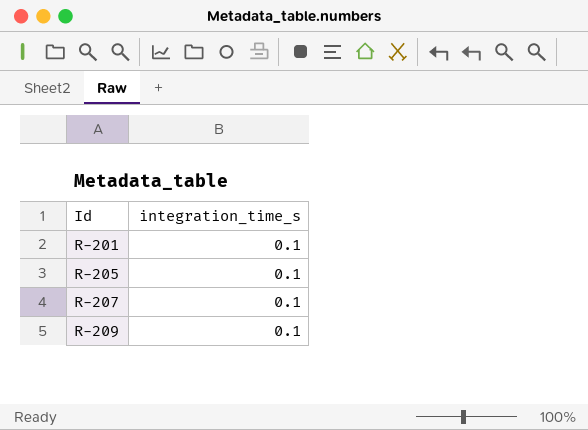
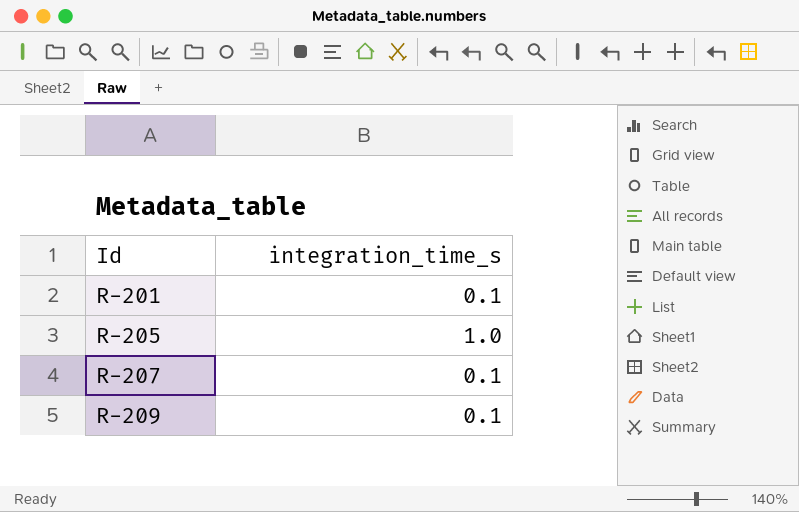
R-205 | integration_time_s: 0.1 -> 1.0

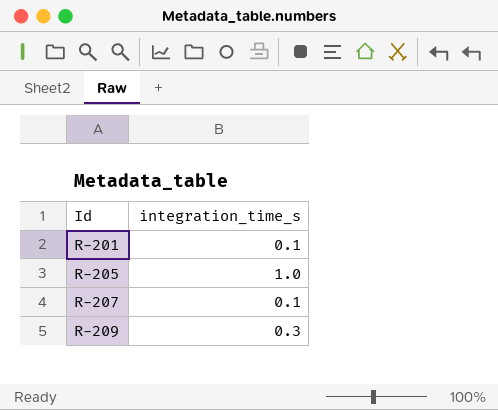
R-209 | integration_time_s: 0.1 -> 0.3

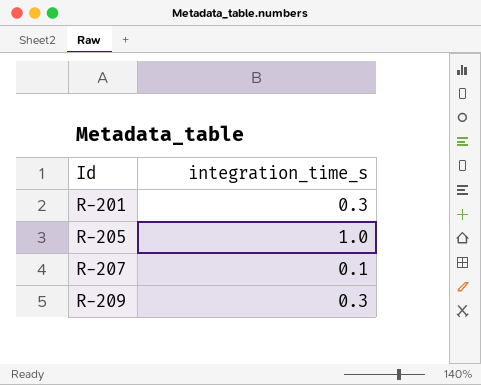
R-201 | integration_time_s: 0.1 -> 0.3

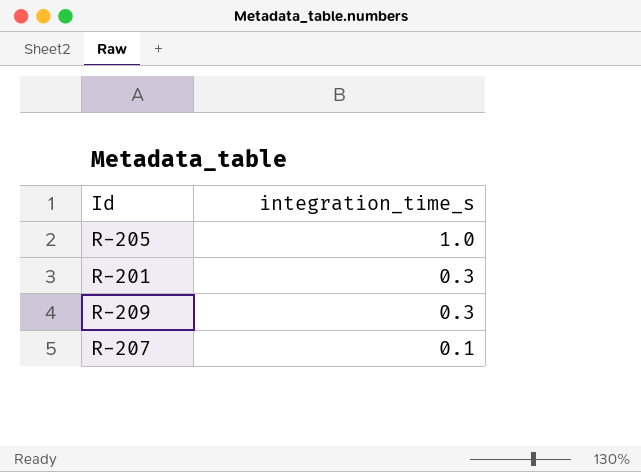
row order: Id ascending -> integration_time_s descending

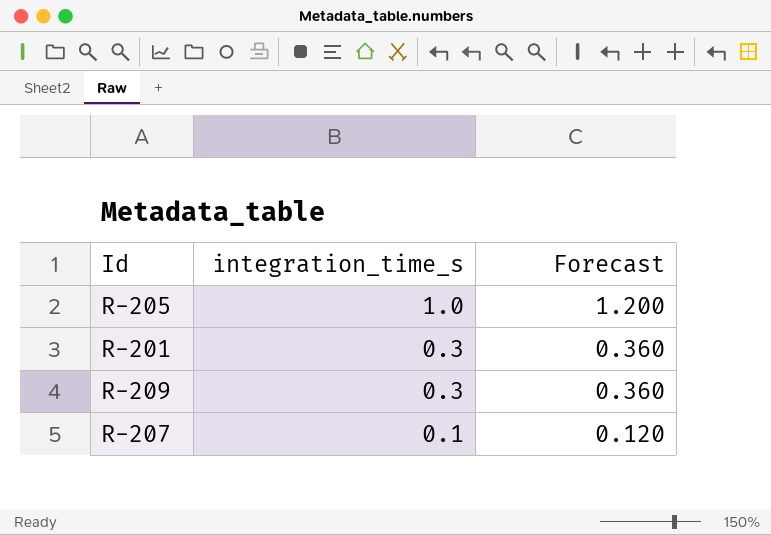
column Forecast | formula: none -> [integration_time_s] * 1.2

